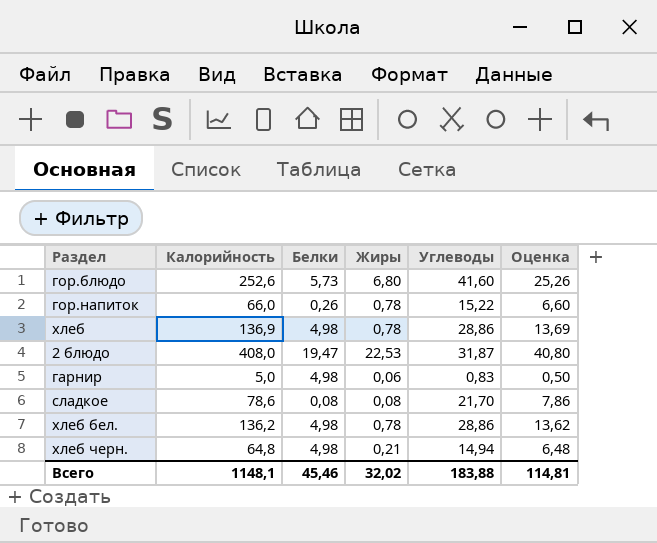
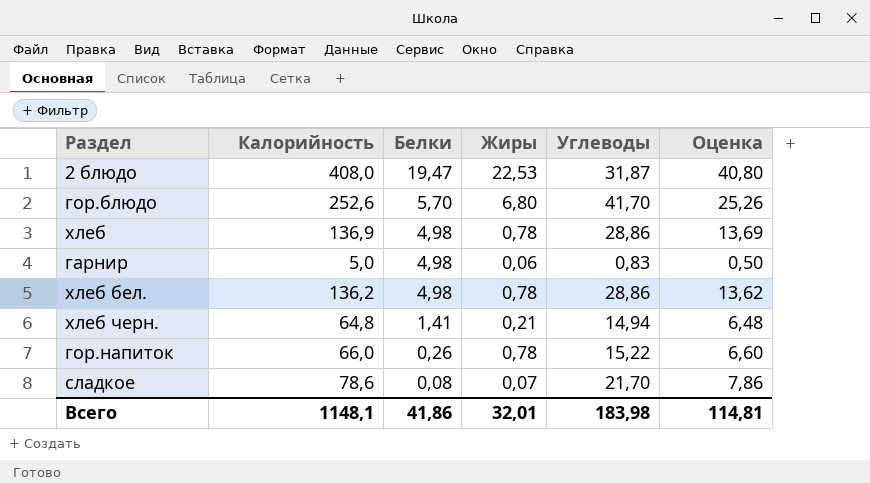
row order: none -> Белки descending
гор.блюдо | Белки: 5,73 -> 5,70
гор.блюдо | Углеводы: 41,60 -> 41,70
хлеб черн. | Белки: 4,98 -> 1,41
сладкое | Жиры: 0,08 -> 0,07
Всего | Белки: 45,46 -> 41,86
Всего | Жиры: 32,02 -> 32,01
Всего | Углеводы: 183,88 -> 183,98

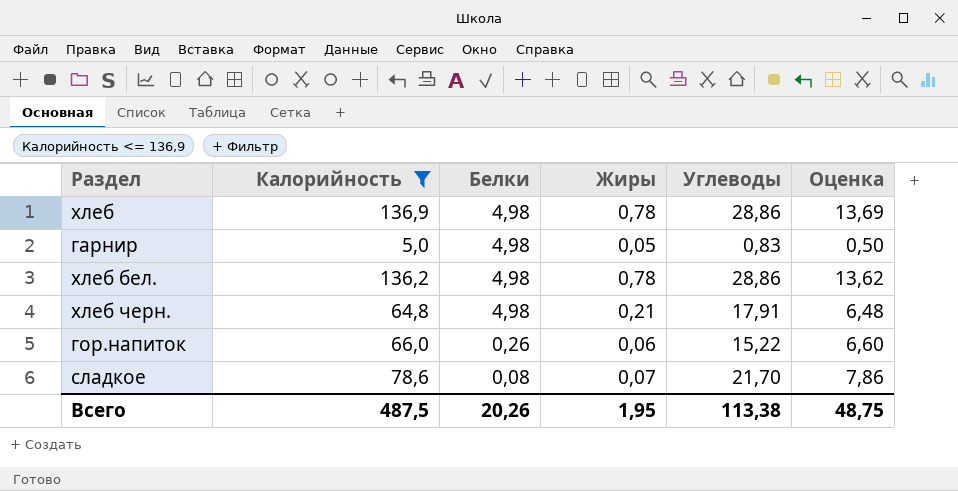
filter: none -> Калорийность <= 136,9
гарнир | Жиры: 0,06 -> 0,05
хлеб черн. | Белки: 1,41 -> 4,98
хлеб черн. | Углеводы: 14,94 -> 17,91
гор.напиток | Жиры: 0,78 -> 0,06
Всего | Калорийность: 1148,1 -> 487,5
Всего | Белки: 41,86 -> 20,26
Всего | Жиры: 32,01 -> 1,95
Всего | Углеводы: 183,98 -> 113,38
Всего | Оценка: 114,81 -> 48,75

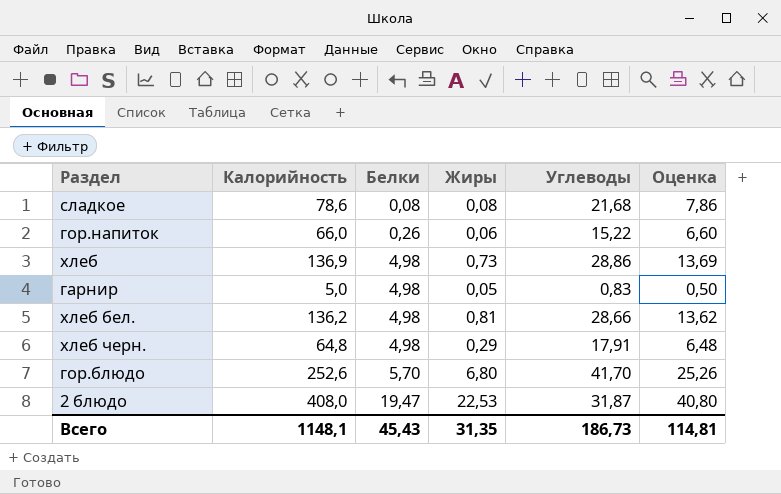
filter: Калорийность <= 136,9 -> none
row order: Белки descending -> Белки ascending
сладкое | Жиры: 0,07 -> 0,08
сладкое | Углеводы: 21,70 -> 21,68
хлеб | Жиры: 0,78 -> 0,73
хлеб бел. | Жиры: 0,78 -> 0,81
хлеб бел. | Углеводы: 28,86 -> 28,66
хлеб черн. | Жиры: 0,21 -> 0,29
Всего | Калорийность: 487,5 -> 1148,1
Всего | Белки: 20,26 -> 45,43
Всего | Жиры: 1,95 -> 31,35
Всего | Углеводы: 113,38 -> 186,73
Всего | Оценка: 48,75 -> 114,81

